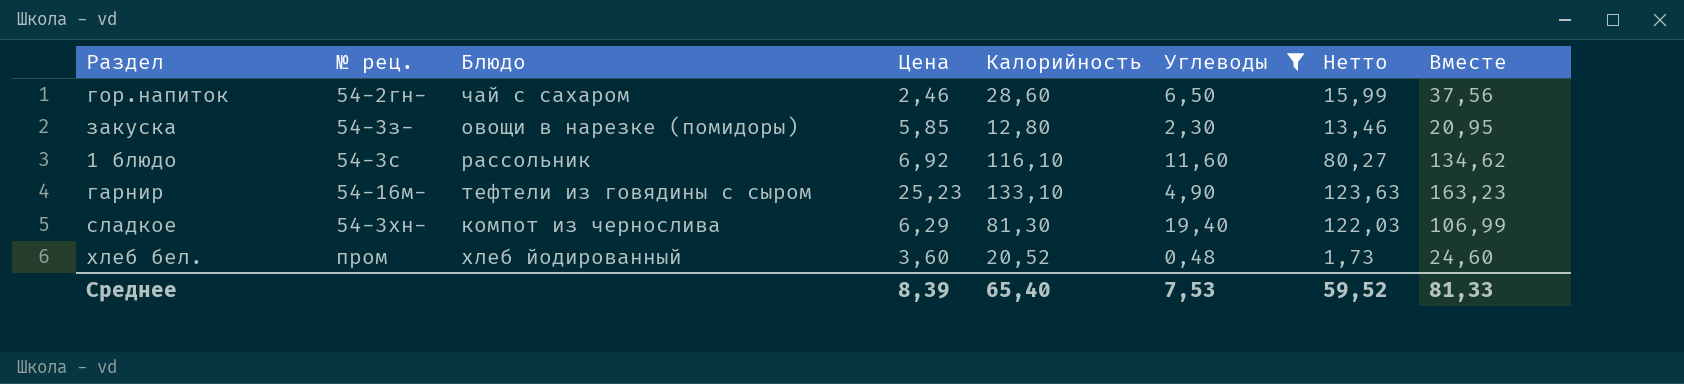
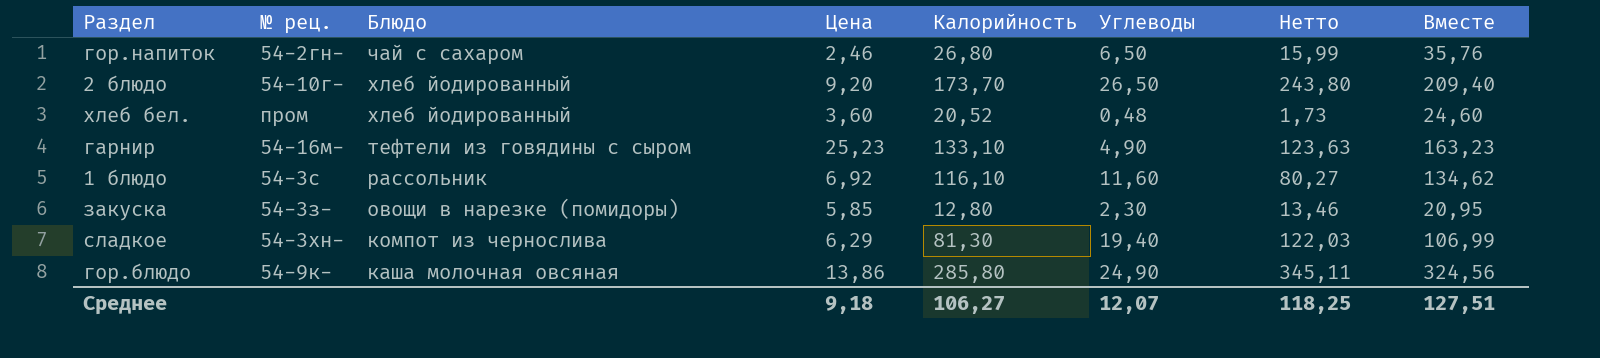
filter: Углеводы <= 19,40 -> none
row order: none -> Блюдо descending
гор.напиток | Калорийность: 28,60 -> 26,80
гор.напиток | Вместе: 37,56 -> 35,76
Среднее | Цена: 8,39 -> 9,18
Среднее | Калорийность: 65,40 -> 106,27
Среднее | Углеводы: 7,53 -> 12,07
Среднее | Нетто: 59,52 -> 118,25
Среднее | Вместе: 81,33 -> 127,51

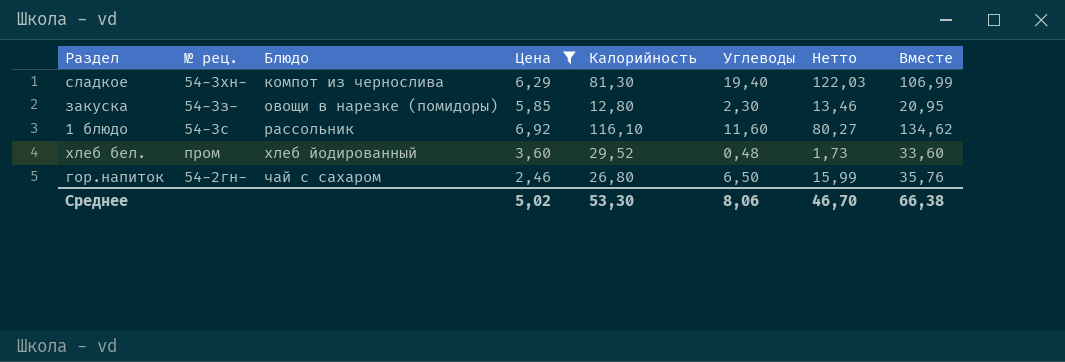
filter: none -> Цена <= 6,92
row order: Блюдо descending -> Блюдо ascending
хлеб бел. | Калорийность: 20,52 -> 29,52
хлеб бел. | Вместе: 24,60 -> 33,60
Среднее | Цена: 9,18 -> 5,02
Среднее | Калорийность: 106,27 -> 53,30
Среднее | Углеводы: 12,07 -> 8,06
Среднее | Нетто: 118,25 -> 46,70
Среднее | Вместе: 127,51 -> 66,38

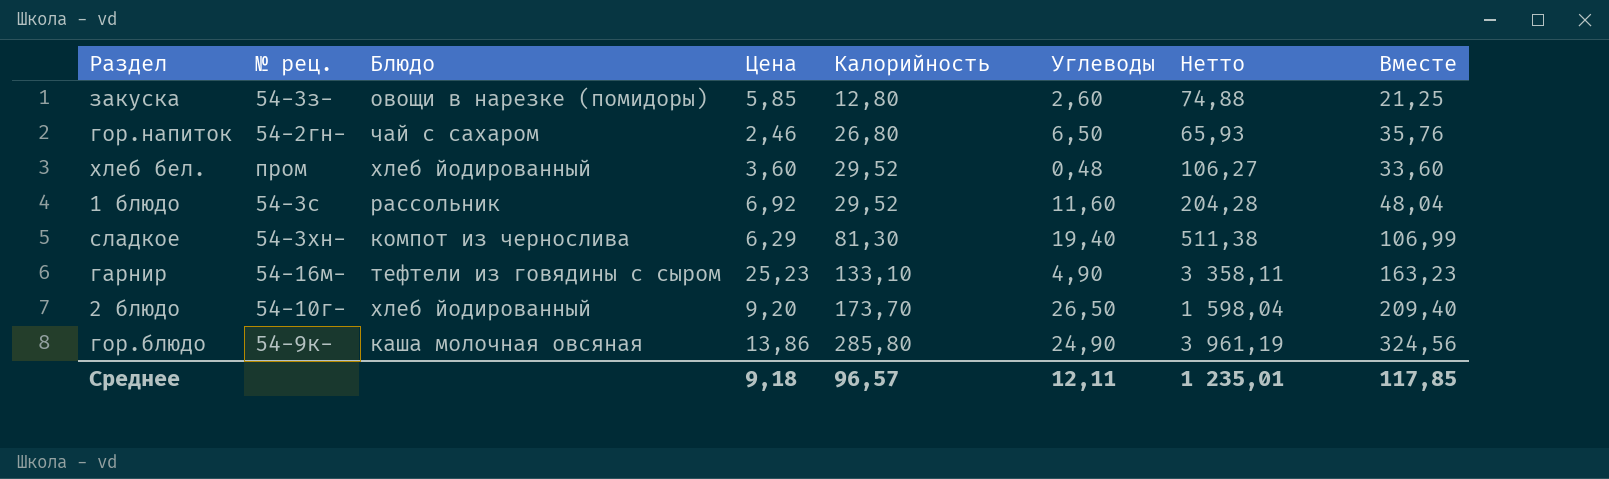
filter: Цена <= 6,92 -> none
row order: Блюдо ascending -> Калорийность ascending
column Нетто | formula: [Цена] * [Углеводы] -> [Цена] * [Калорийность]
закуска | Углеводы: 2,30 -> 2,60
закуска | Вместе: 20,95 -> 21,25
1 блюдо | Калорийность: 116,10 -> 29,52
1 блюдо | Вместе: 134,62 -> 48,04
Среднее | Цена: 5,02 -> 9,18
Среднее | Калорийность: 53,30 -> 96,57
Среднее | Углеводы: 8,06 -> 12,11
Среднее | Нетто: 46,70 -> 1 235,01
Среднее | Вместе: 66,38 -> 117,85

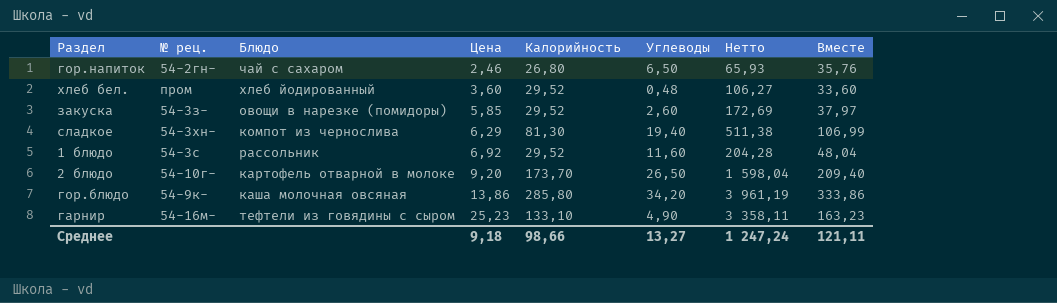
row order: Калорийность ascending -> Цена ascending
закуска | Калорийность: 12,80 -> 29,52
закуска | Нетто: 74,88 -> 172,69
закуска | Вместе: 21,25 -> 37,97
2 блюдо | Блюдо: хлеб йодированный -> картофель отварной в молоке
гор.блюдо | Углеводы: 24,90 -> 34,20
гор.блюдо | Вместе: 324,56 -> 333,86
Среднее | Калорийность: 96,57 -> 98,66
Среднее | Углеводы: 12,11 -> 13,27
Среднее | Нетто: 1 235,01 -> 1 247,24
Среднее | Вместе: 117,85 -> 121,11

